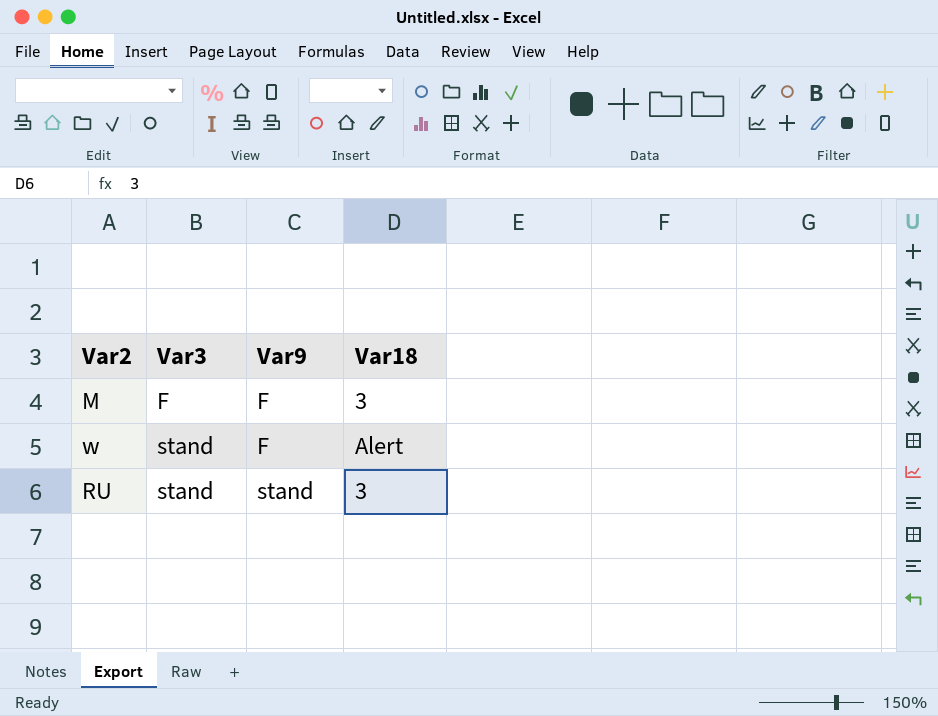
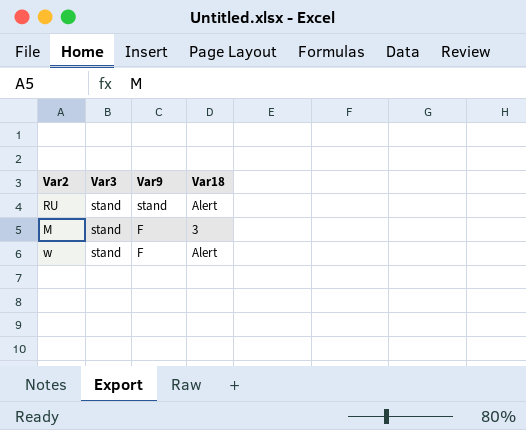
row order: Var3 ascending -> Var9 descending
RU | Var18: 3 -> Alert
M | Var3: F -> stand

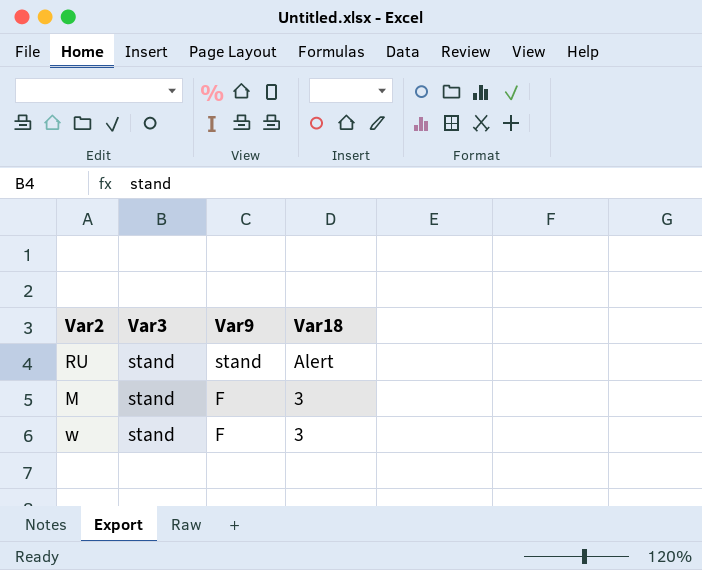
w | Var18: Alert -> 3

